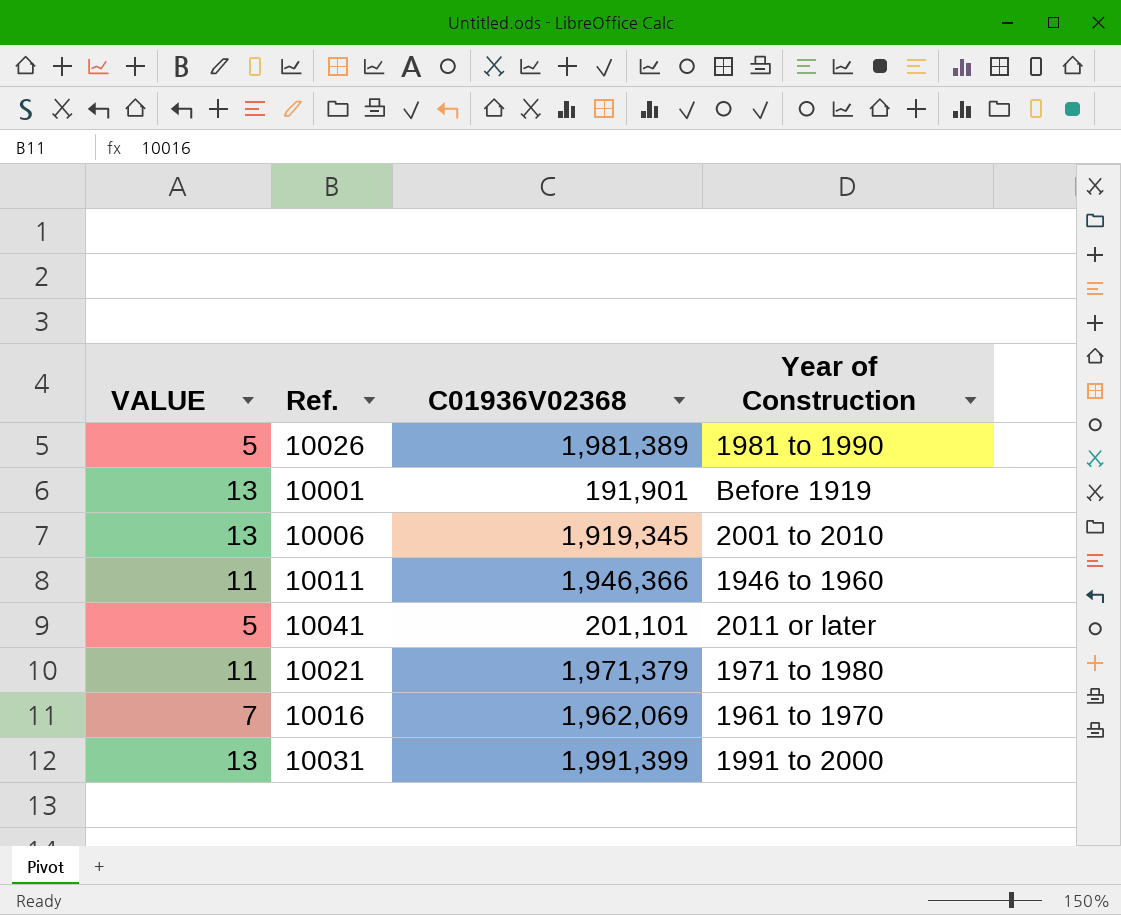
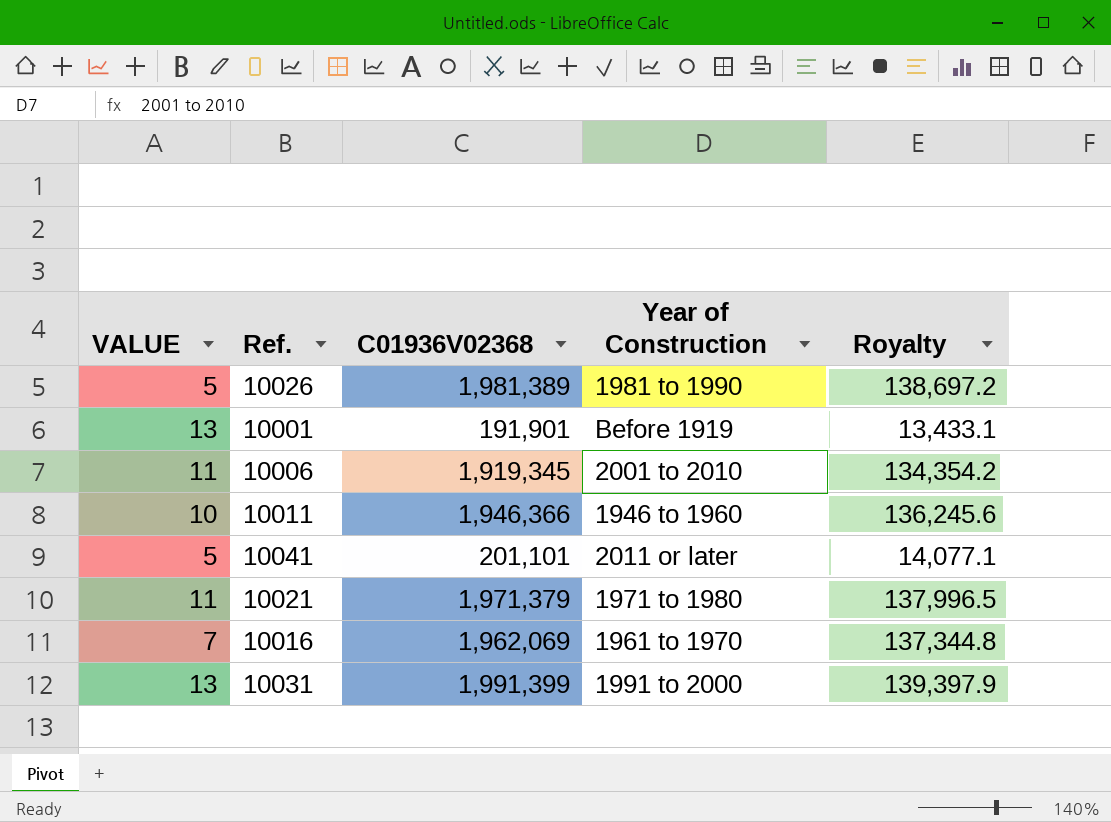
column Royalty | formula: none -> [C01936V02368] * 0.07
10006 | VALUE: 13 -> 11
10011 | VALUE: 11 -> 10

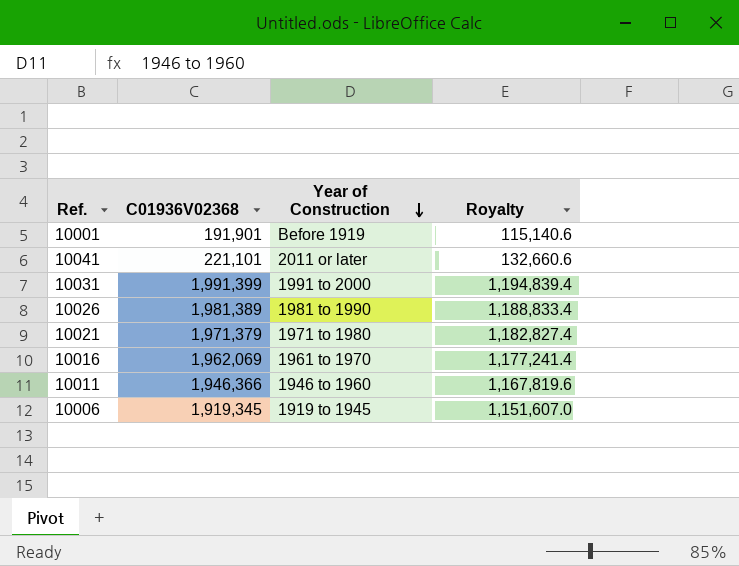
row order: none -> Year of Construction descending
column VALUE | position: 1 -> none
column Royalty | formula: [C01936V02368] * 0.07 -> [C01936V02368] * 0.6
10041 | C01936V02368: 201,101 -> 221,101
10006 | Year of Construction: 2001 to 2010 -> 1919 to 1945

